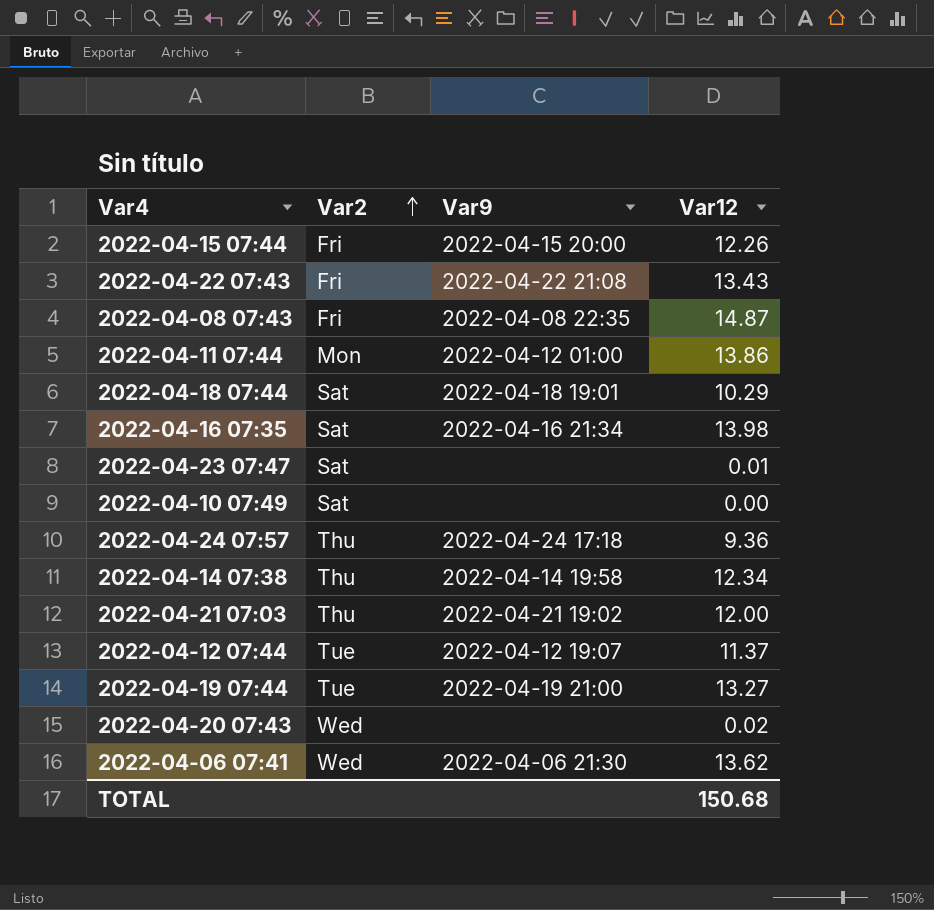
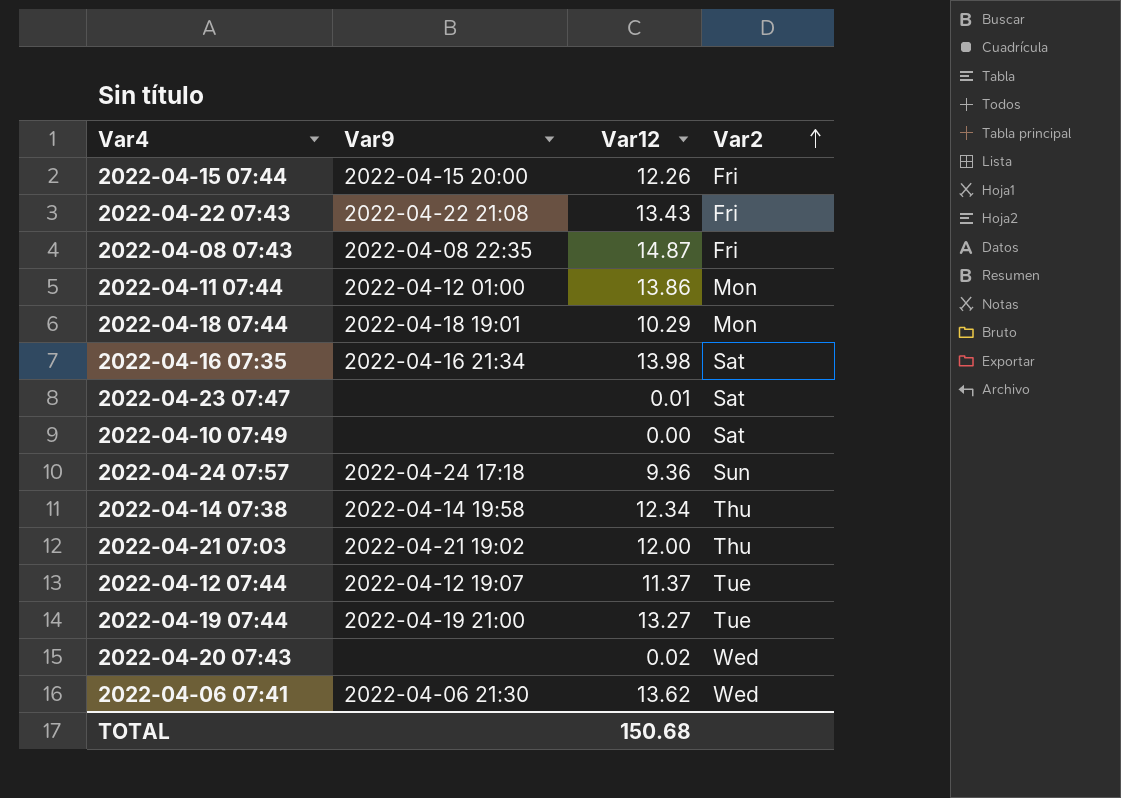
column Var2 | position: 2 -> 4
2022-04-18 07:44 | Var2: Sat -> Mon
2022-04-24 07:57 | Var2: Thu -> Sun

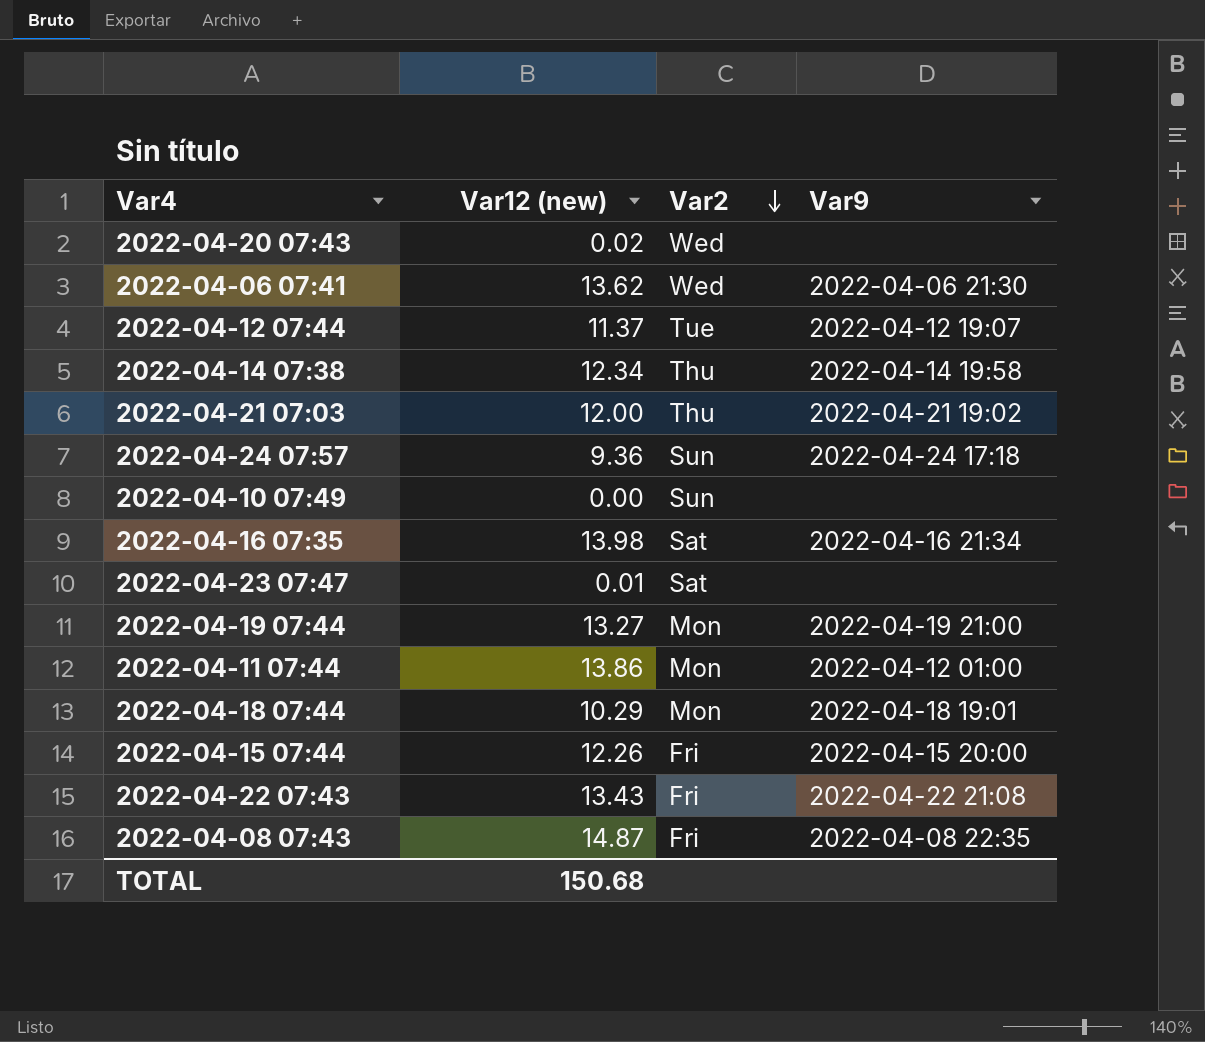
row order: Var2 ascending -> Var2 descending
column name: Var12 -> Var12 (new)
column Var9 | position: 2 -> 4
2022-04-10 07:49 | Var2: Sat -> Sun
2022-04-19 07:44 | Var2: Tue -> Mon

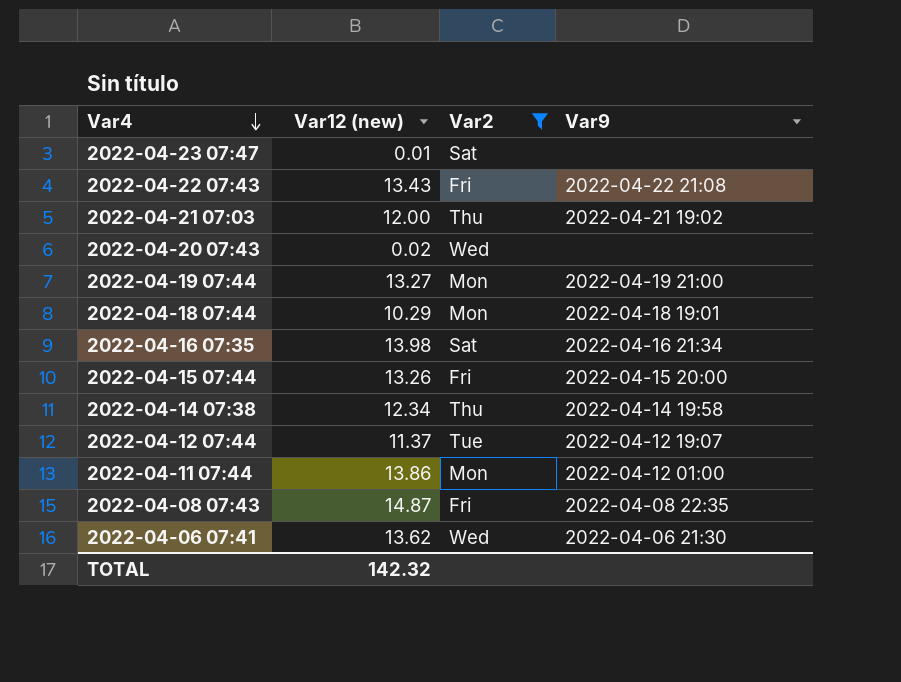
filter: none -> Var2 != Sun
row order: Var2 descending -> Var4 descending
2022-04-15 07:44 | Var12 (new): 12.26 -> 13.26
TOTAL | Var12 (new): 150.68 -> 142.32

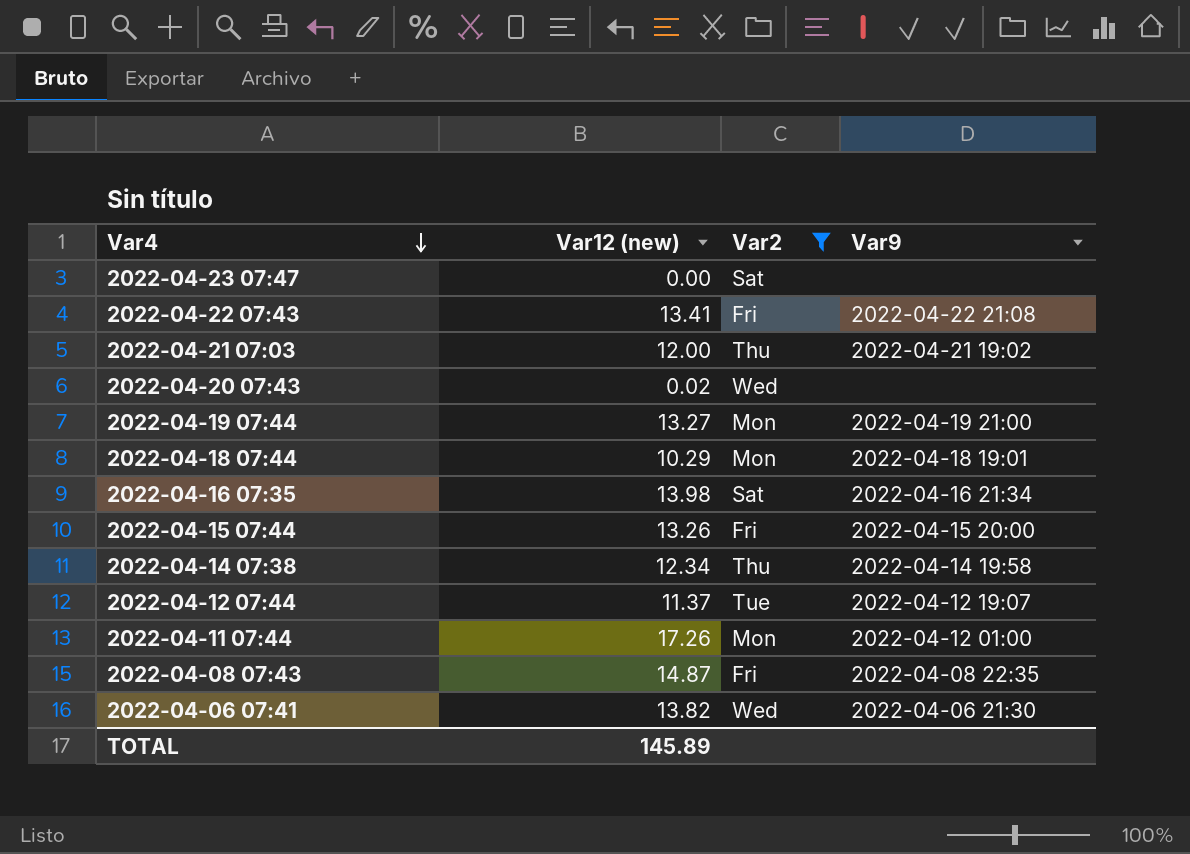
2022-04-23 07:47 | Var12 (new): 0.01 -> 0.00
2022-04-22 07:43 | Var12 (new): 13.43 -> 13.41
2022-04-11 07:44 | Var12 (new): 13.86 -> 17.26
2022-04-06 07:41 | Var12 (new): 13.62 -> 13.82
TOTAL | Var12 (new): 142.32 -> 145.89

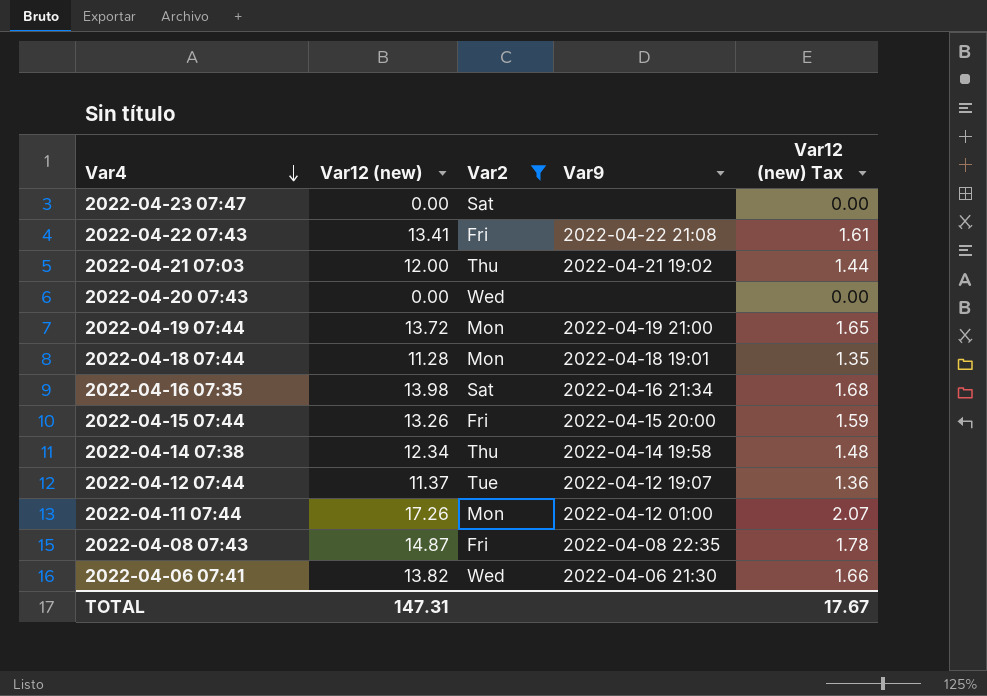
column Var12 (new) Tax | formula: none -> [Var12 (new)] * 0.12
2022-04-20 07:43 | Var12 (new): 0.02 -> 0.00
2022-04-19 07:44 | Var12 (new): 13.27 -> 13.72
2022-04-18 07:44 | Var12 (new): 10.29 -> 11.28
TOTAL | Var12 (new): 145.89 -> 147.31

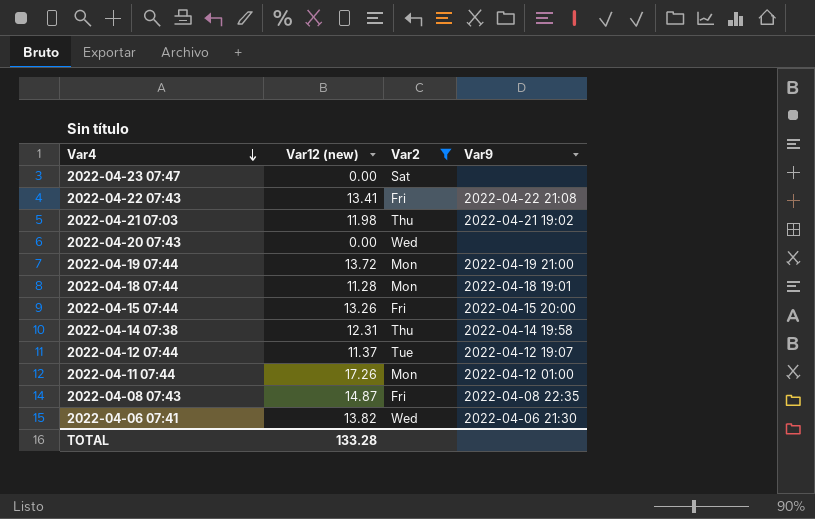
column Var12 (new) Tax | formula: [Var12 (new)] * 0.12 -> none
row 2022-04-16 07:35: 13.98 | Sat | 2022-04-16 21:34 | 1.68 -> none
2022-04-21 07:03 | Var12 (new): 12.00 -> 11.98
2022-04-14 07:38 | Var12 (new): 12.34 -> 12.31
TOTAL | Var12 (new): 147.31 -> 133.28

